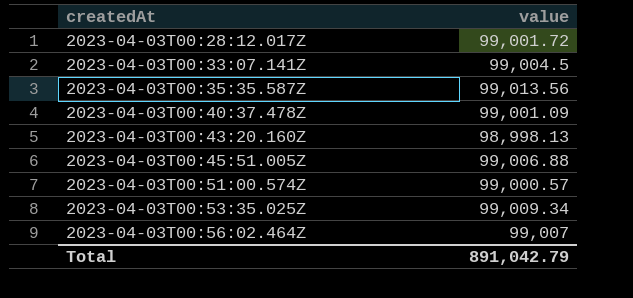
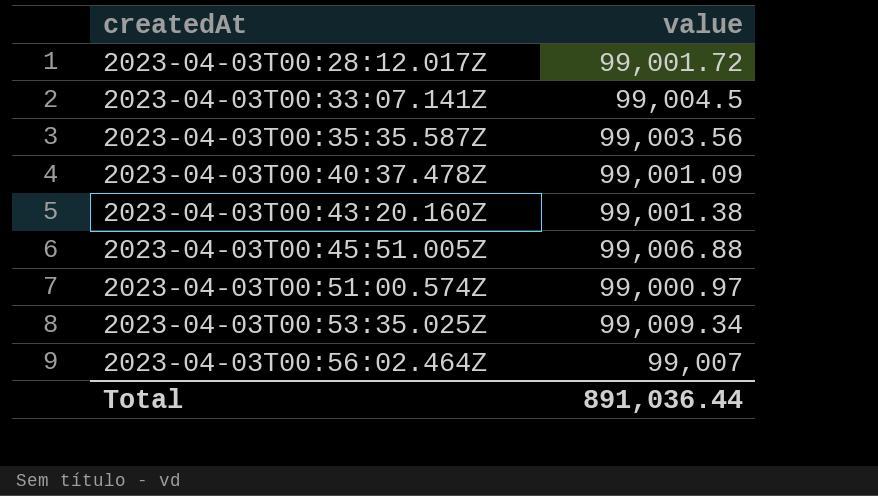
2023-04-03T00:35:35.587Z | value: 99,013.56 -> 99,003.56
2023-04-03T00:43:20.160Z | value: 98,998.13 -> 99,001.38
2023-04-03T00:51:00.574Z | value: 99,000.57 -> 99,000.97
Total | value: 891,042.79 -> 891,036.44

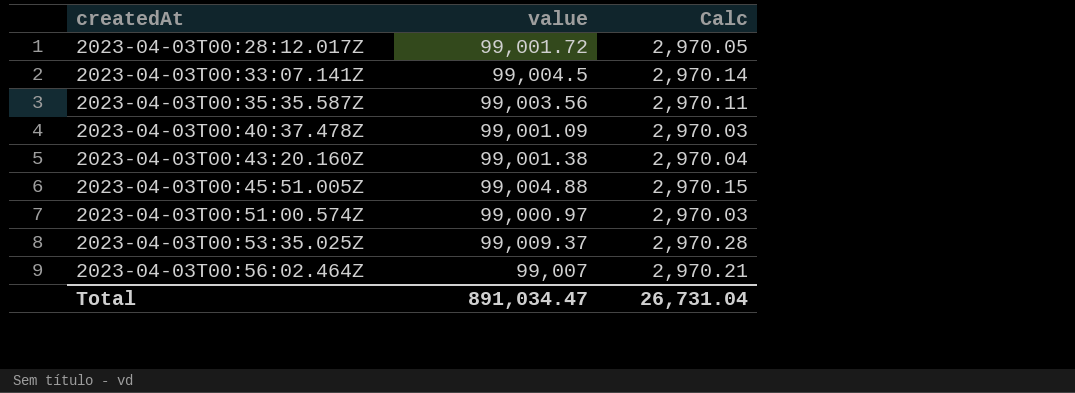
column Calc | formula: none -> [value] * 0.03
2023-04-03T00:45:51.005Z | value: 99,006.88 -> 99,004.88
2023-04-03T00:53:35.025Z | value: 99,009.34 -> 99,009.37
Total | value: 891,036.44 -> 891,034.47

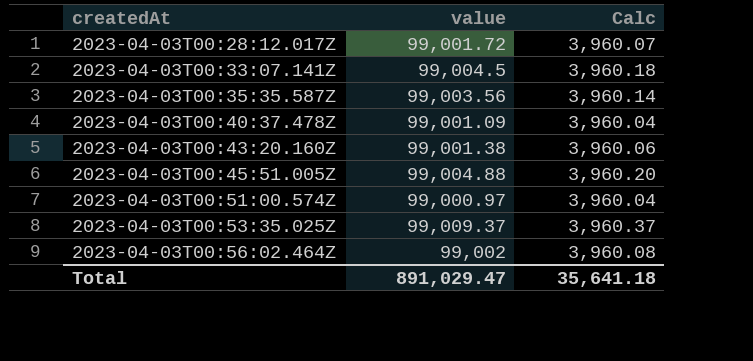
column Calc | formula: [value] * 0.03 -> [value] * 0.04
2023-04-03T00:56:02.464Z | value: 99,007 -> 99,002
Total | value: 891,034.47 -> 891,029.47
Total | Calc: 26,731.04 -> 35,641.18

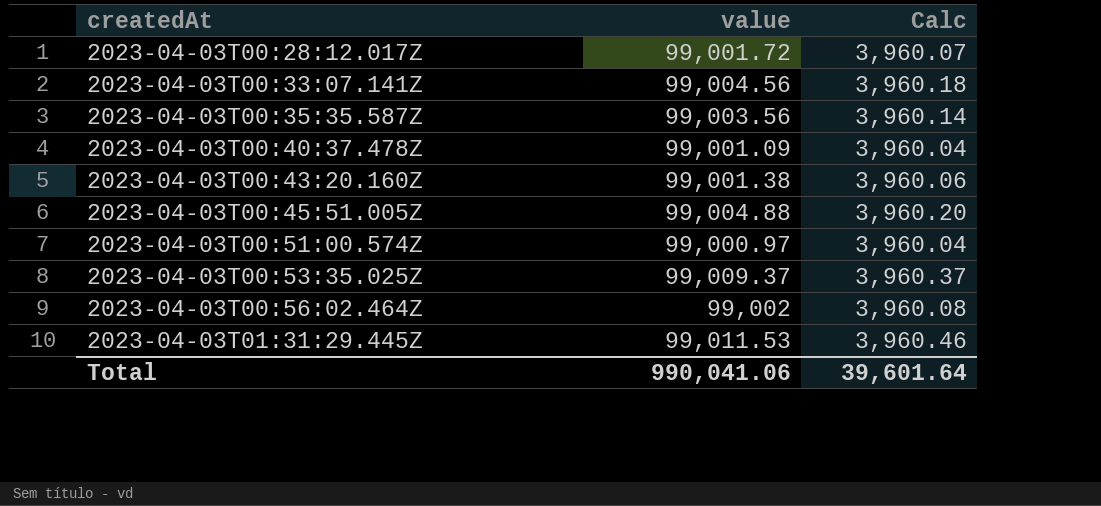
2023-04-03T00:33:07.141Z | value: 99,004.5 -> 99,004.56
row 2023-04-03T01:31:29.445Z: none -> 99,011.53 | 3,960.46
Total | value: 891,029.47 -> 990,041.06
Total | Calc: 35,641.18 -> 39,601.64

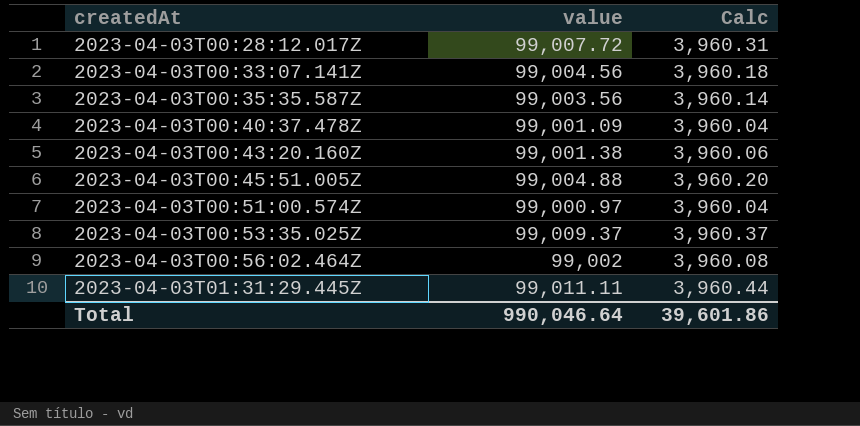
2023-04-03T00:28:12.017Z | value: 99,001.72 -> 99,007.72
2023-04-03T00:28:12.017Z | Calc: 3,960.07 -> 3,960.31
2023-04-03T01:31:29.445Z | value: 99,011.53 -> 99,011.11
2023-04-03T01:31:29.445Z | Calc: 3,960.46 -> 3,960.44
Total | value: 990,041.06 -> 990,046.64
Total | Calc: 39,601.64 -> 39,601.86

